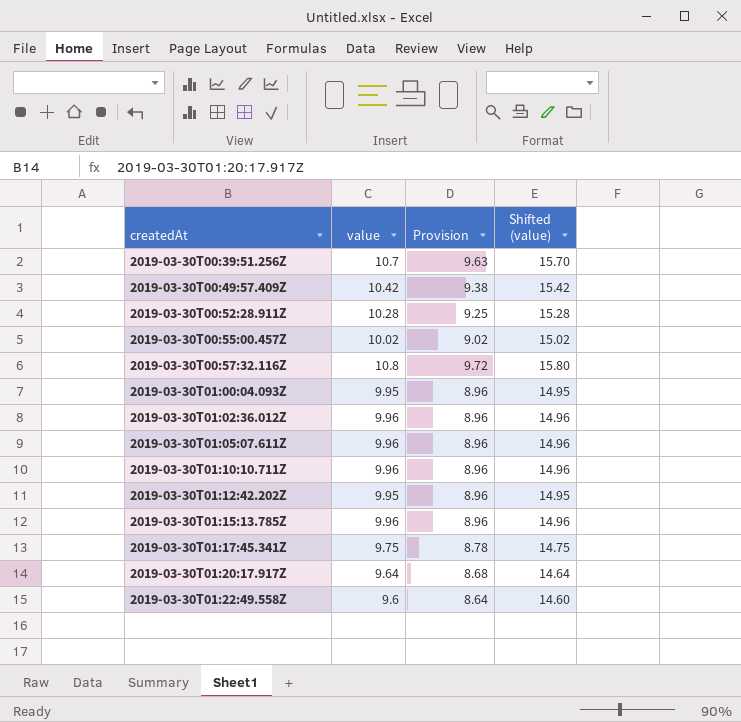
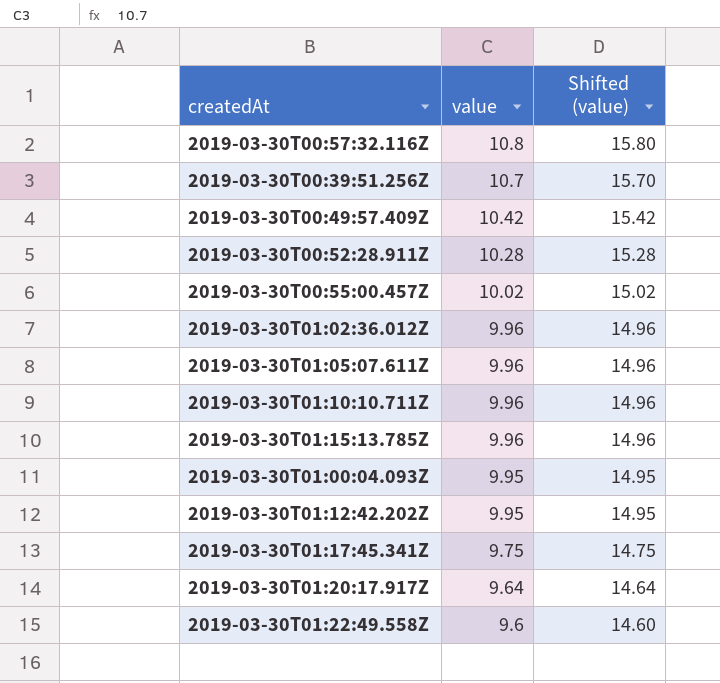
row order: createdAt ascending -> value descending
column Provision | formula: [value] * 0.9 -> none

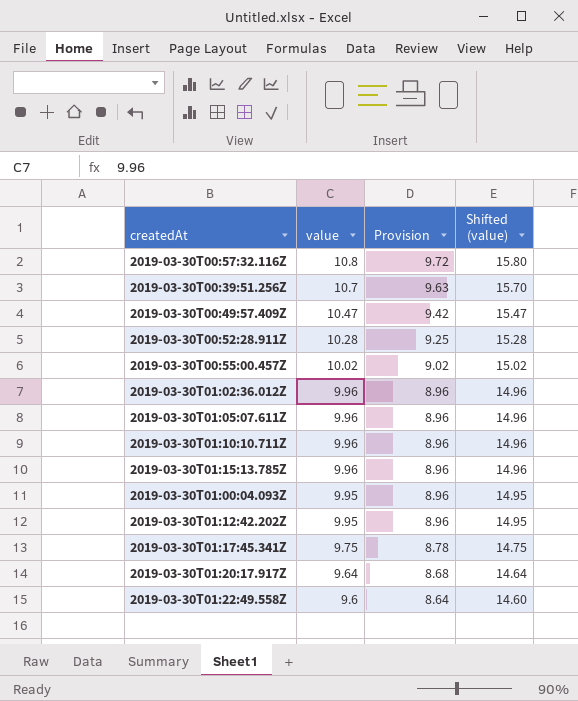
column Provision | formula: none -> [value] * 0.9
2019-03-30T00:49:57.409Z | value: 10.42 -> 10.47
2019-03-30T00:49:57.409Z | Shifted (value): 15.42 -> 15.47

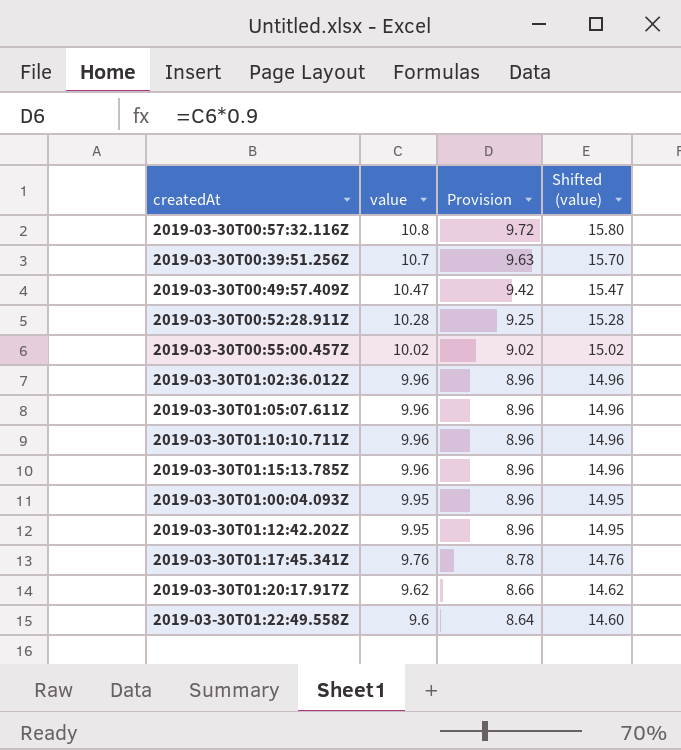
2019-03-30T01:17:45.341Z | value: 9.75 -> 9.76
2019-03-30T01:17:45.341Z | Shifted (value): 14.75 -> 14.76
2019-03-30T01:20:17.917Z | value: 9.64 -> 9.62
2019-03-30T01:20:17.917Z | Provision: 8.68 -> 8.66
2019-03-30T01:20:17.917Z | Shifted (value): 14.64 -> 14.62

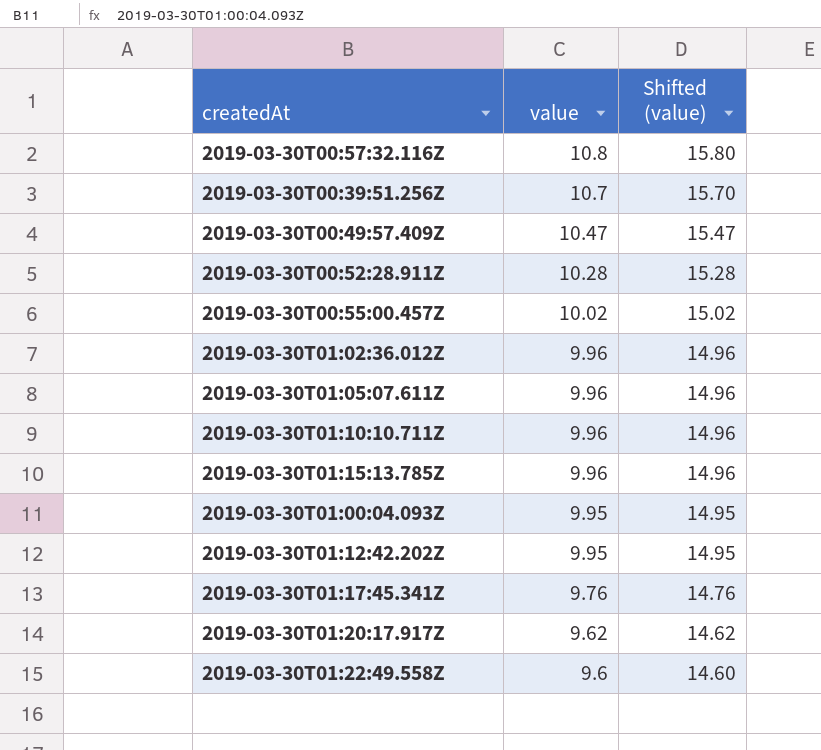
column Provision | formula: [value] * 0.9 -> none

